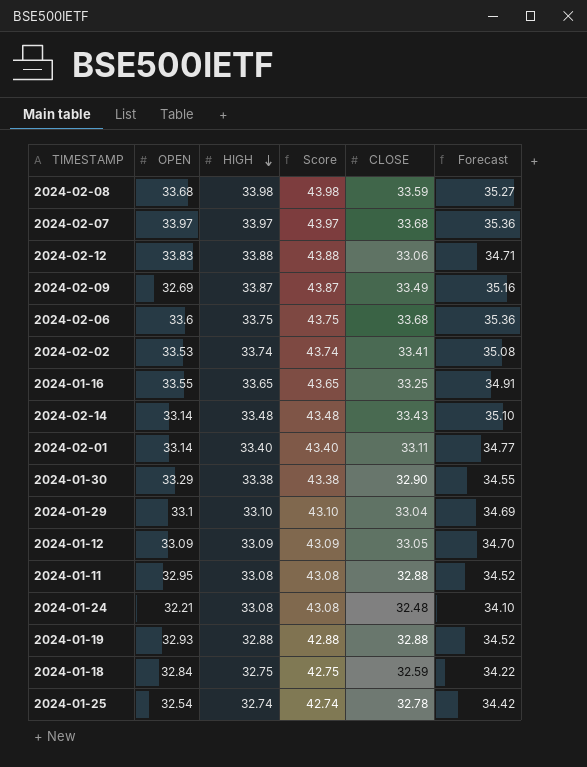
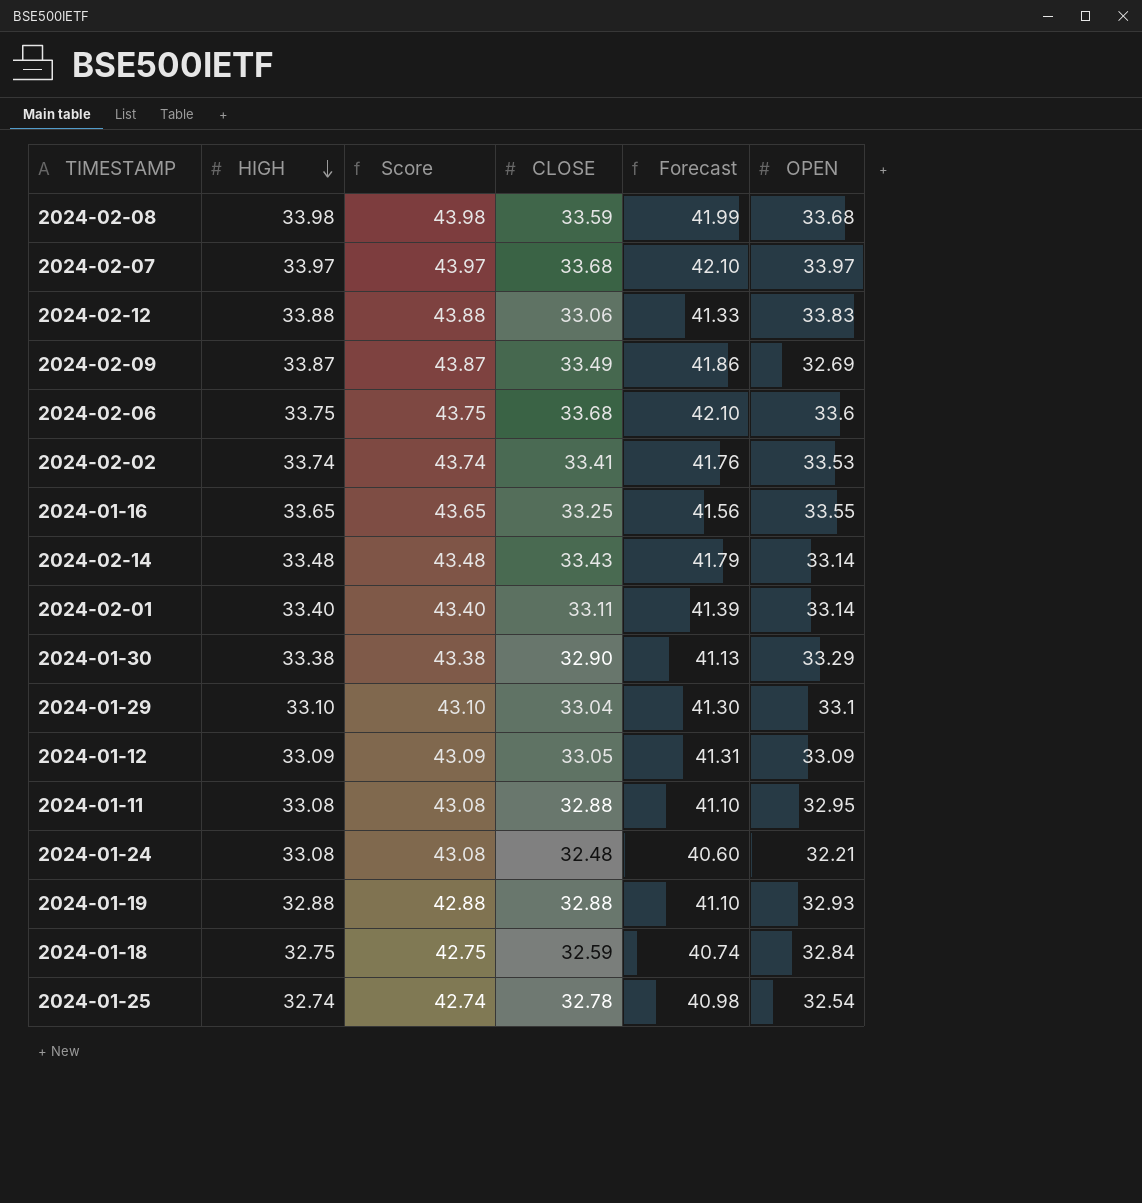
column Forecast | formula: [CLOSE] * 1.05 -> [CLOSE] * 1.25
column OPEN | position: 2 -> 6

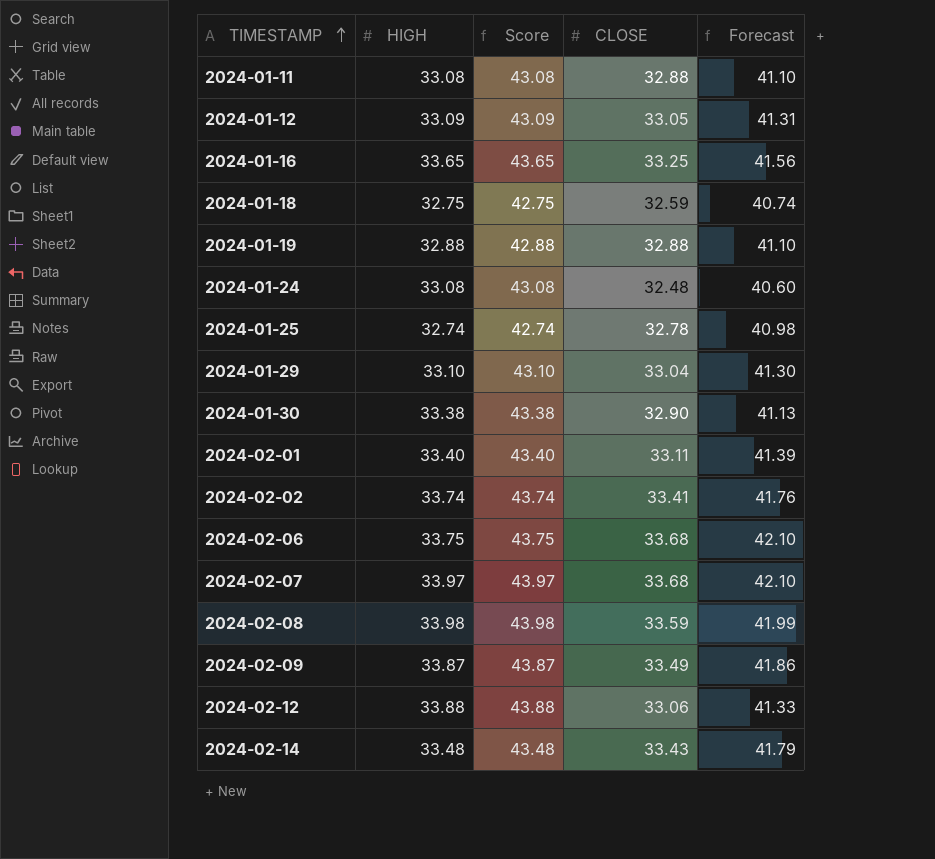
row order: HIGH descending -> TIMESTAMP ascending
column OPEN | position: 6 -> none

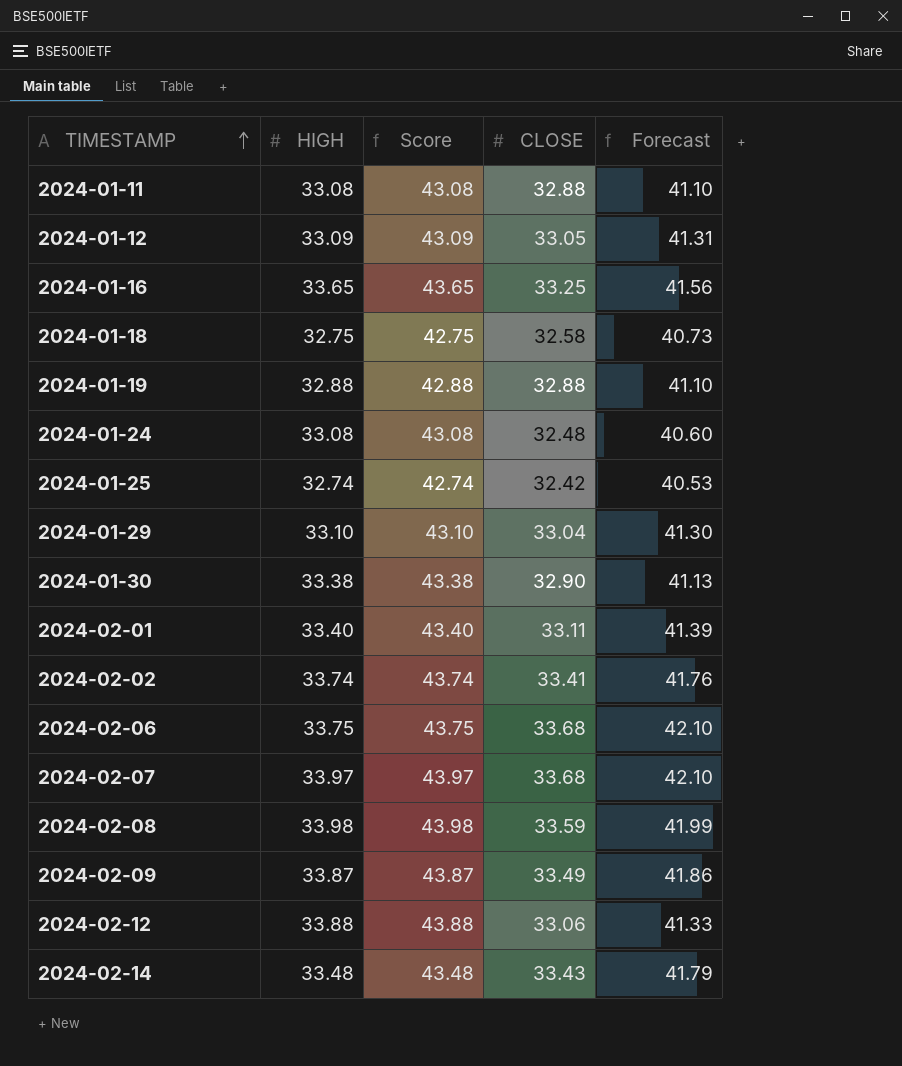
2024-01-18 | CLOSE: 32.59 -> 32.58
2024-01-18 | Forecast: 40.74 -> 40.73
2024-01-25 | CLOSE: 32.78 -> 32.42
2024-01-25 | Forecast: 40.98 -> 40.53

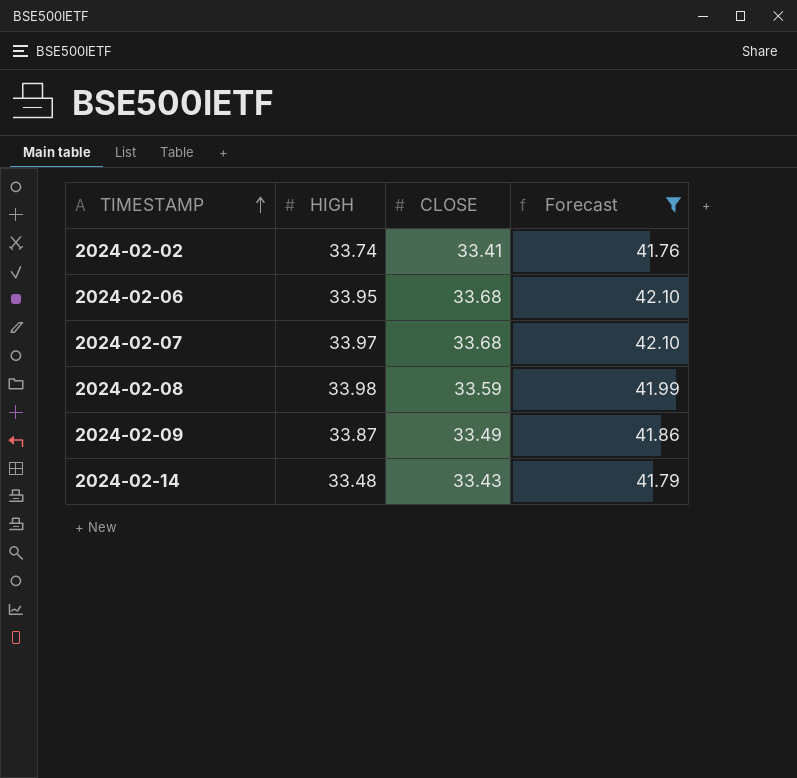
filter: none -> Forecast >= 41.76
column Score | formula: [HIGH] + 10 -> none
2024-02-06 | HIGH: 33.75 -> 33.95

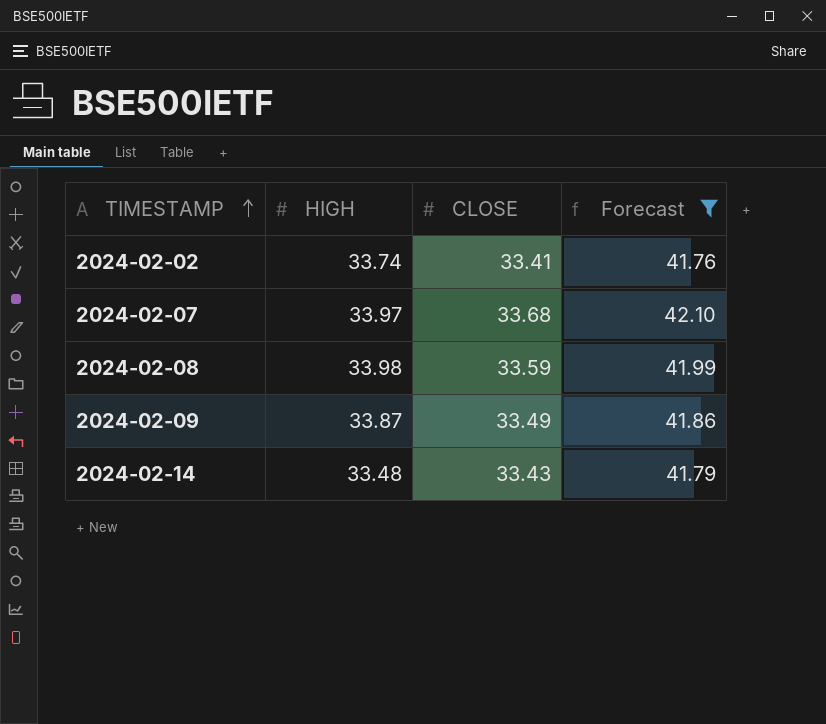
row 2024-02-06: 33.95 | 33.68 | 42.10 -> none

